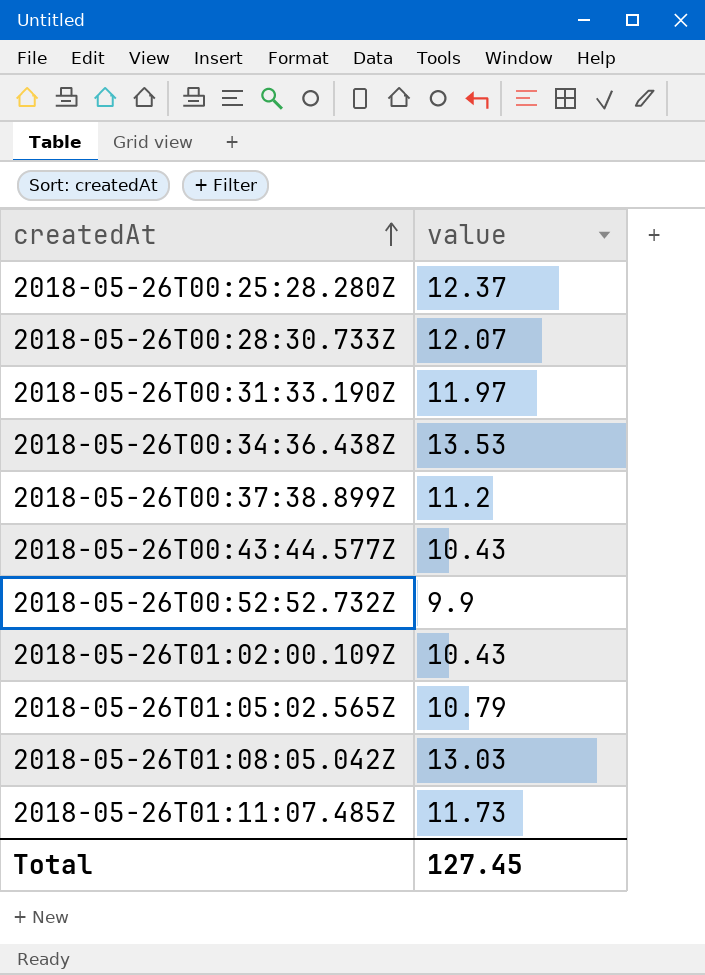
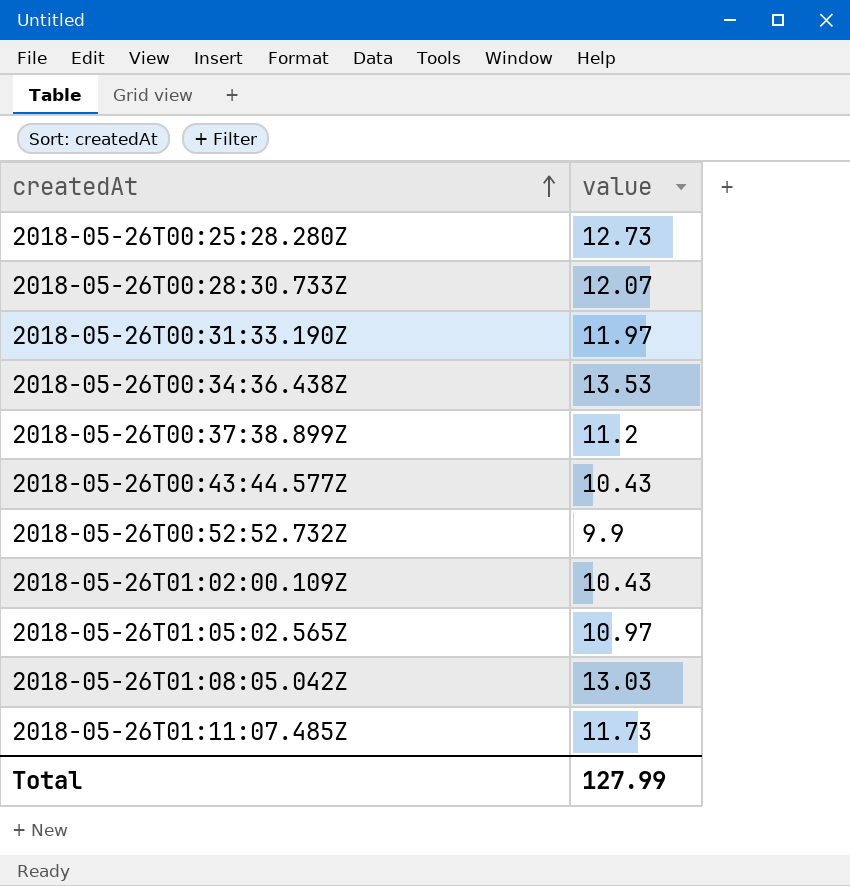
2018-05-26T00:25:28.280Z | value: 12.37 -> 12.73
2018-05-26T01:05:02.565Z | value: 10.79 -> 10.97
Total | value: 127.45 -> 127.99

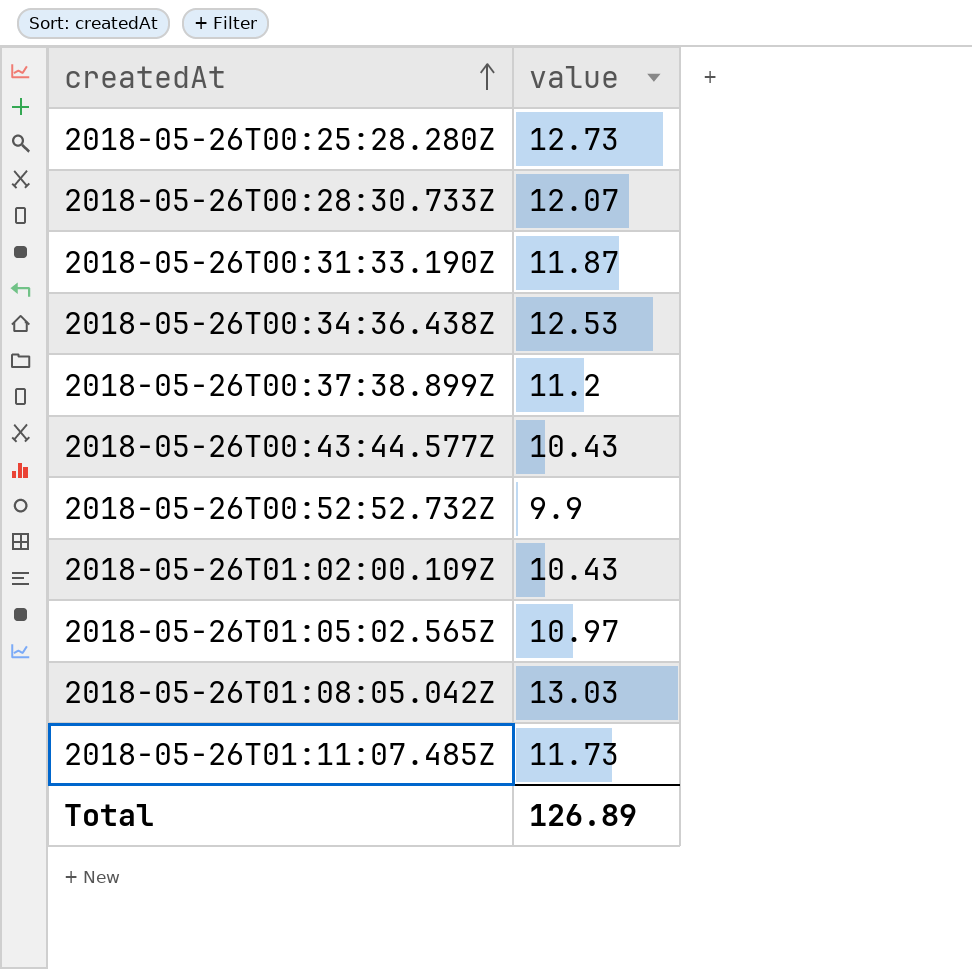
2018-05-26T00:31:33.190Z | value: 11.97 -> 11.87
2018-05-26T00:34:36.438Z | value: 13.53 -> 12.53
Total | value: 127.99 -> 126.89

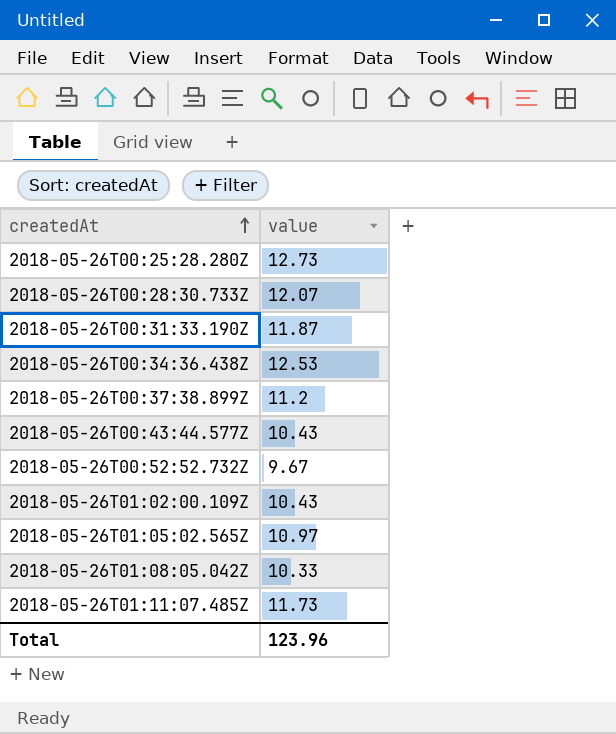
2018-05-26T00:52:52.732Z | value: 9.9 -> 9.67
2018-05-26T01:08:05.042Z | value: 13.03 -> 10.33
Total | value: 126.89 -> 123.96

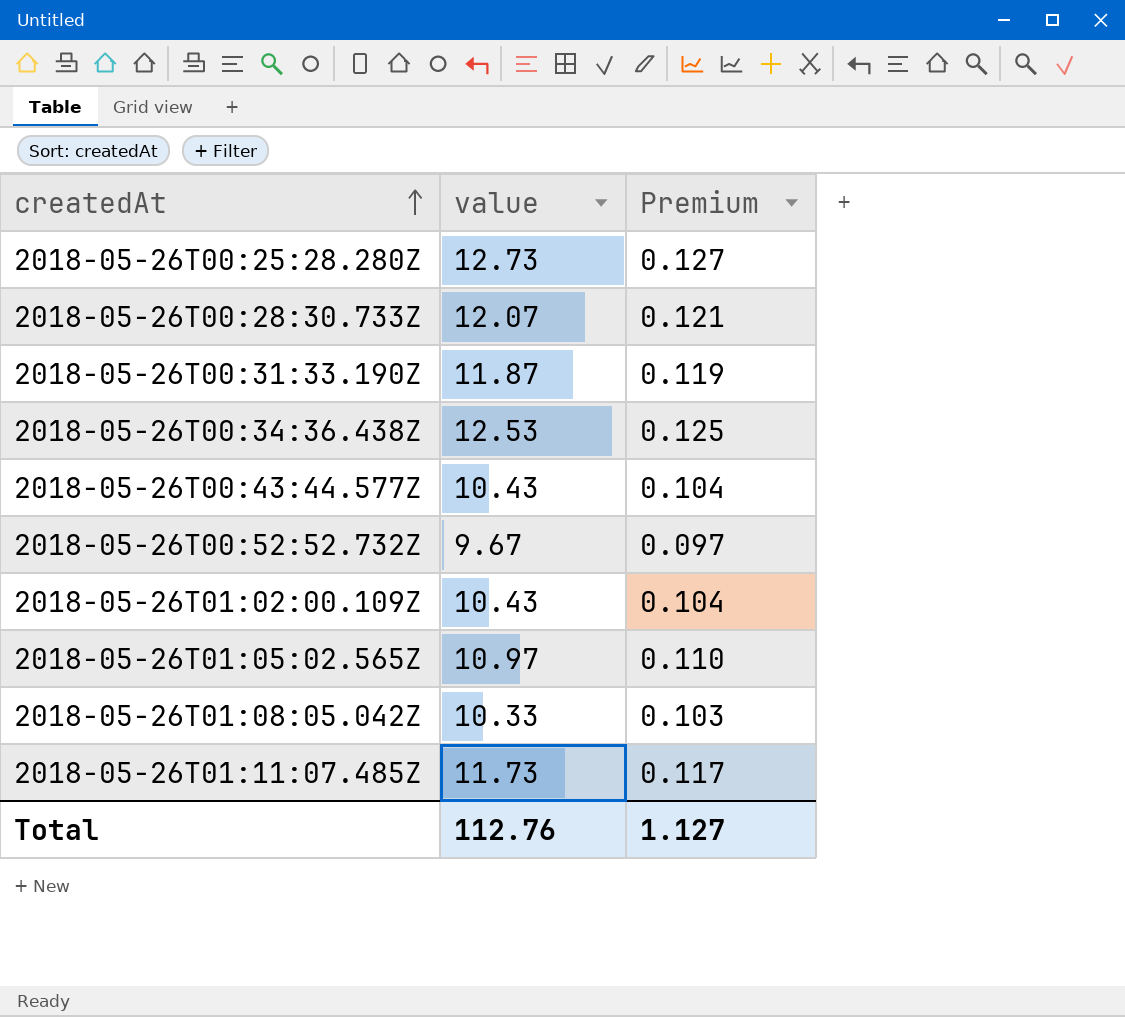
column Premium | formula: none -> [value] * 0.01
row 2018-05-26T00:37:38.899Z: 11.2 -> none
Total | value: 123.96 -> 112.76

